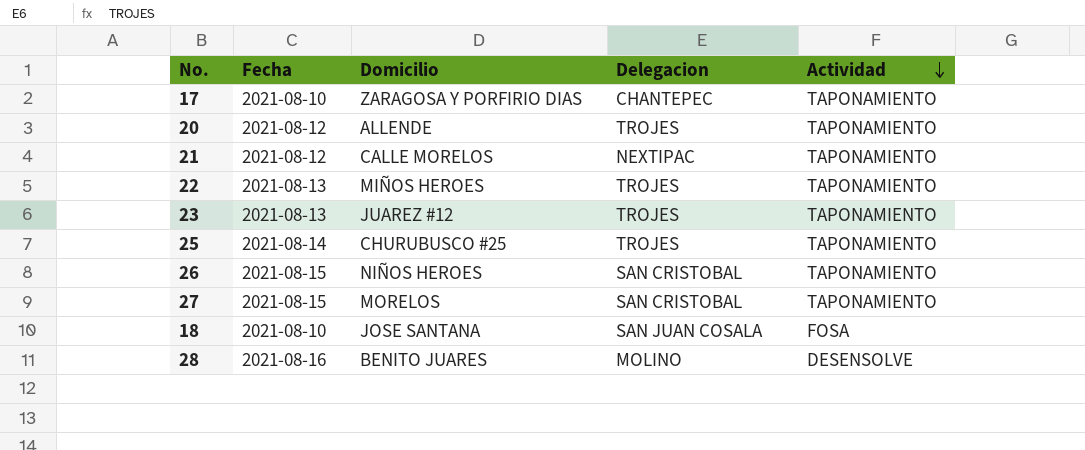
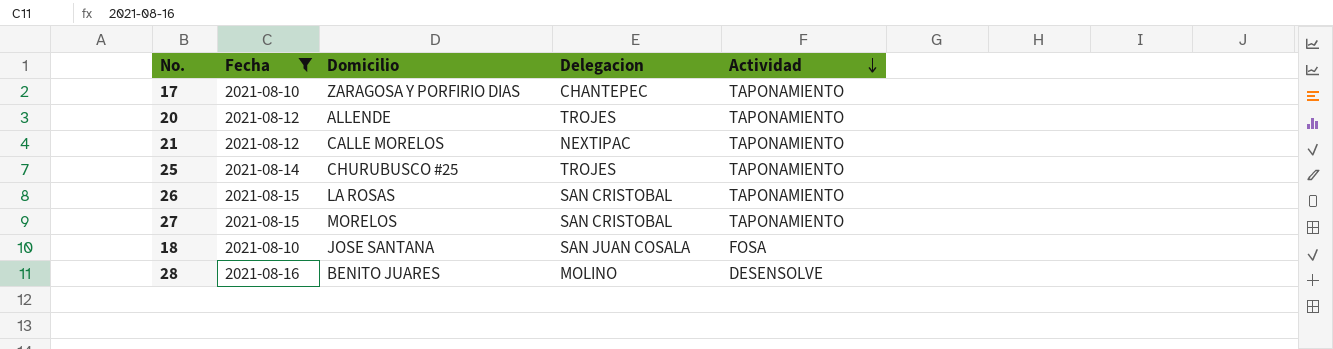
filter: none -> Fecha != 2021-08-13
26 | Domicilio: NIÑOS HEROES -> LA ROSAS

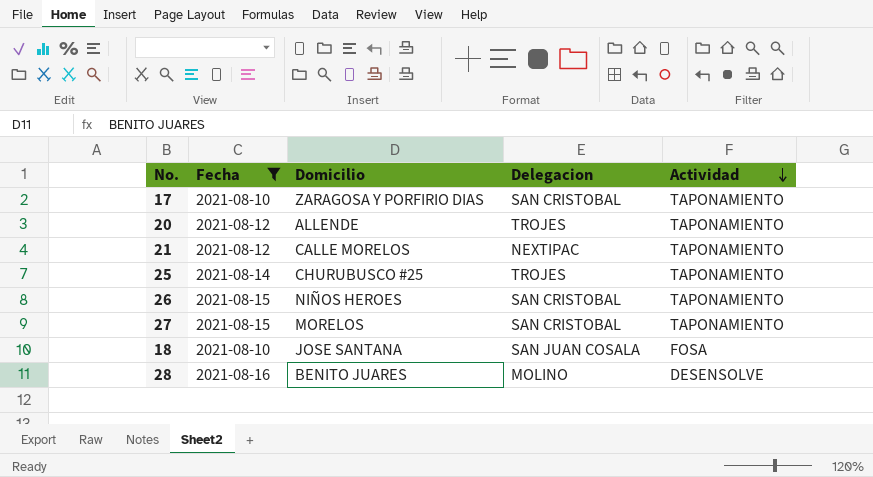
17 | Delegacion: CHANTEPEC -> SAN CRISTOBAL
26 | Domicilio: LA ROSAS -> NIÑOS HEROES

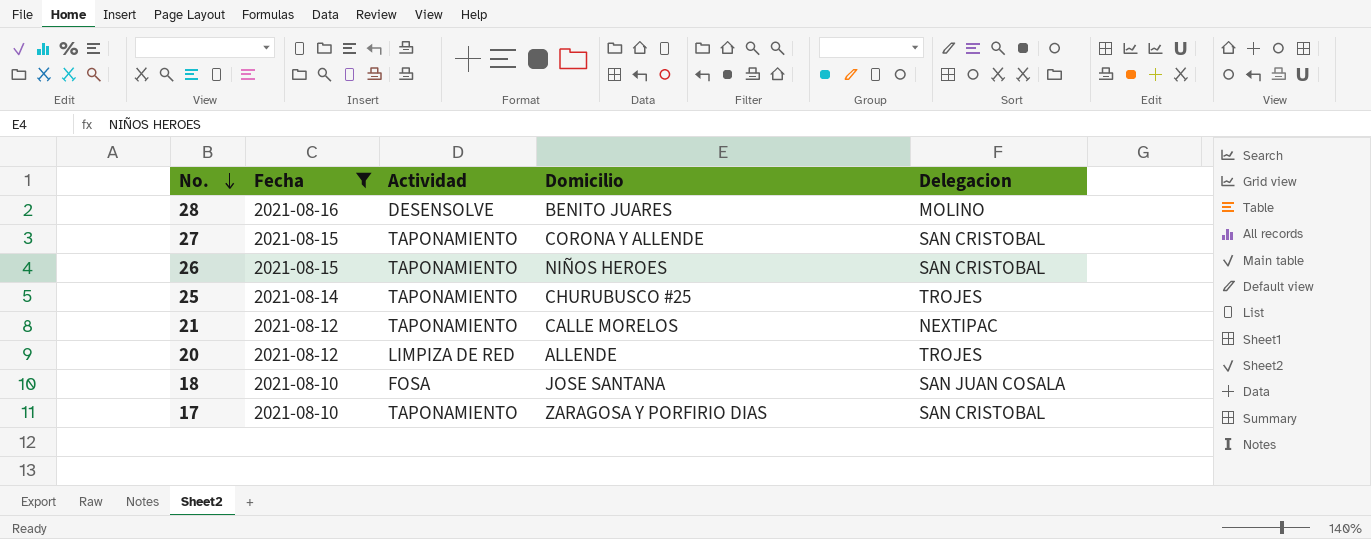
row order: Actividad descending -> No. descending
column Actividad | position: 5 -> 3
27 | Domicilio: MORELOS -> CORONA Y ALLENDE
20 | Actividad: TAPONAMIENTO -> LIMPIZA DE RED

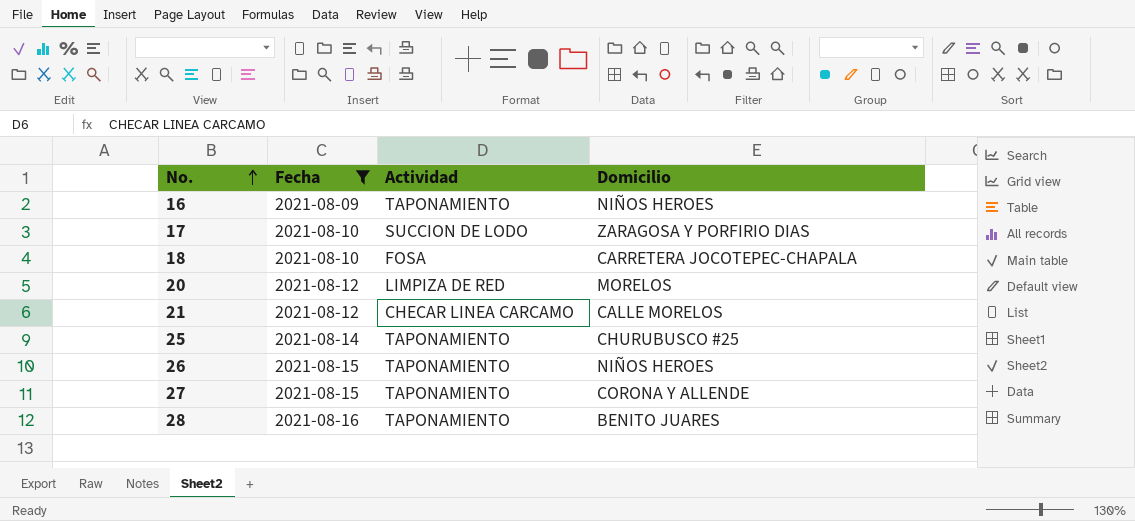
row order: No. descending -> No. ascending
column Delegacion | position: 5 -> none
row 16: none -> 2021-08-09 | TAPONAMIENTO | NIÑOS HEROES
17 | Actividad: TAPONAMIENTO -> SUCCION DE LODO
18 | Domicilio: JOSE SANTANA -> CARRETERA JOCOTEPEC-CHAPALA
20 | Domicilio: ALLENDE -> MORELOS
21 | Actividad: TAPONAMIENTO -> CHECAR LINEA CARCAMO
28 | Actividad: DESENSOLVE -> TAPONAMIENTO

